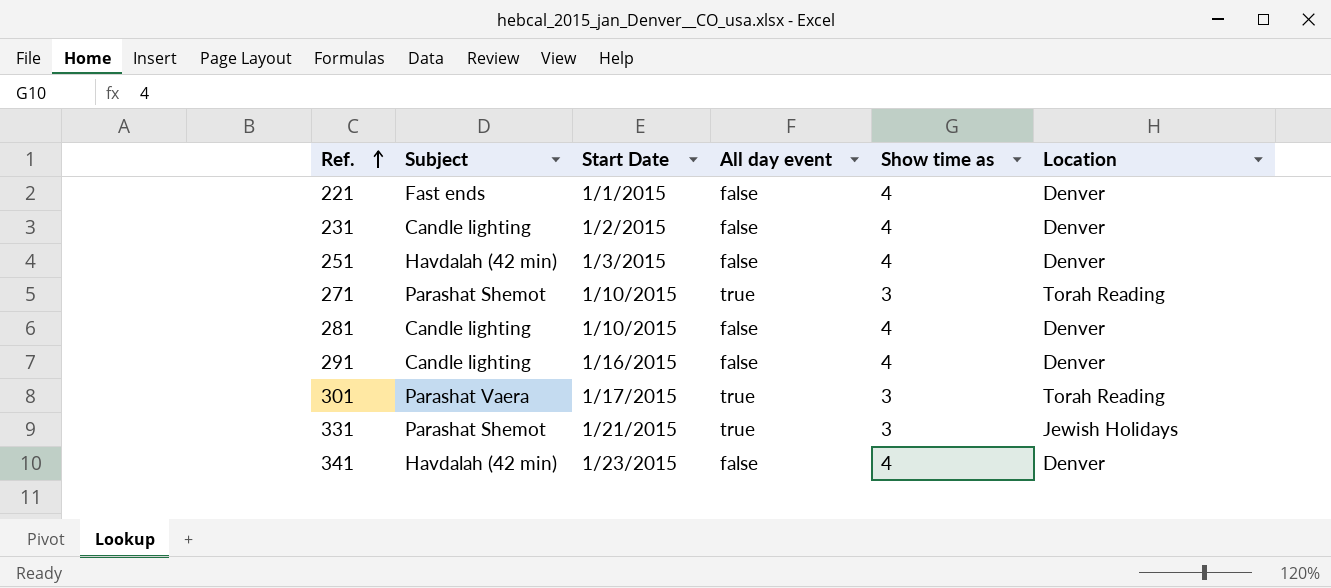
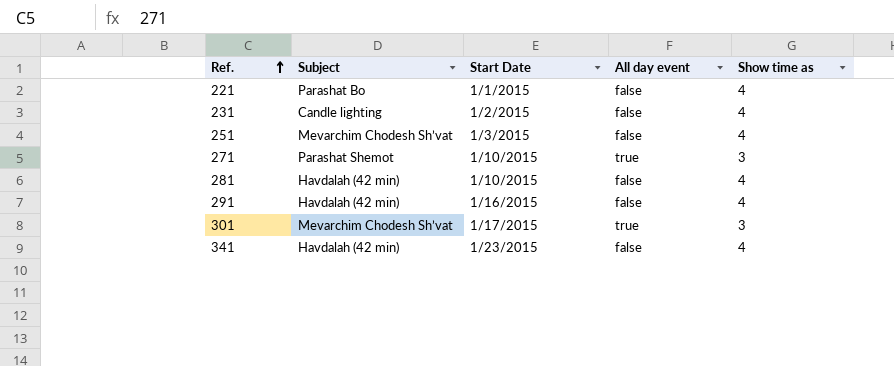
column Location | position: 6 -> none
row 331: Parashat Shemot | 1/21/2015 | true | 3 | Jewish Holidays -> none
221 | Subject: Fast ends -> Parashat Bo
251 | Subject: Havdalah (42 min) -> Mevarchim Chodesh Sh’vat
281 | Subject: Candle lighting -> Havdalah (42 min)
291 | Subject: Candle lighting -> Havdalah (42 min)
301 | Subject: Parashat Vaera -> Mevarchim Chodesh Sh’vat

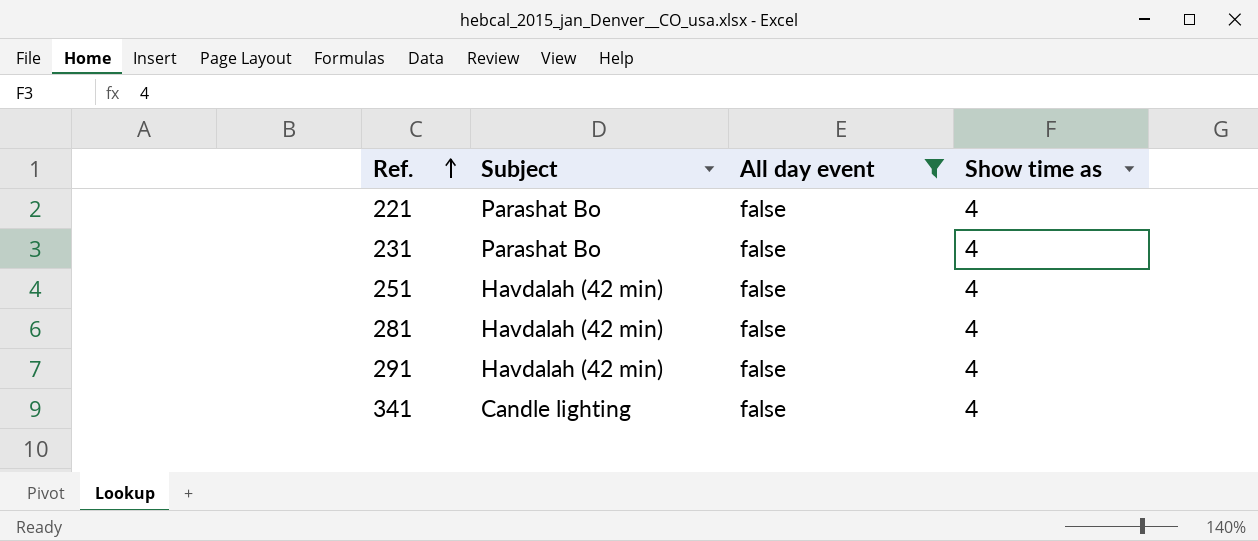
filter: none -> All day event = false
column Start Date | position: 3 -> none
231 | Subject: Candle lighting -> Parashat Bo
251 | Subject: Mevarchim Chodesh Sh’vat -> Havdalah (42 min)
341 | Subject: Havdalah (42 min) -> Candle lighting

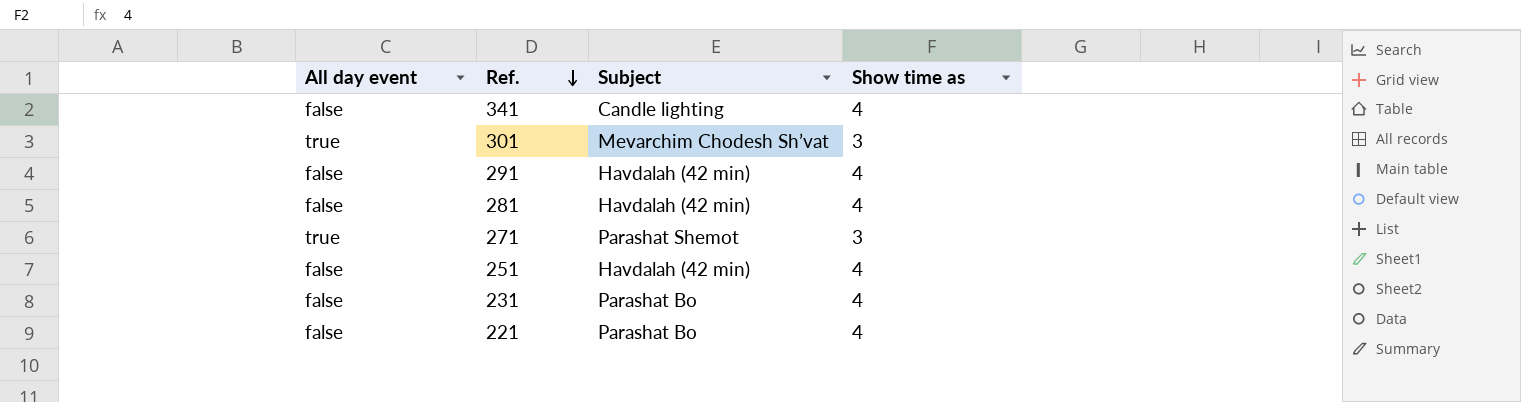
filter: All day event = false -> none
row order: Ref. ascending -> Ref. descending
column All day event | position: 3 -> 1

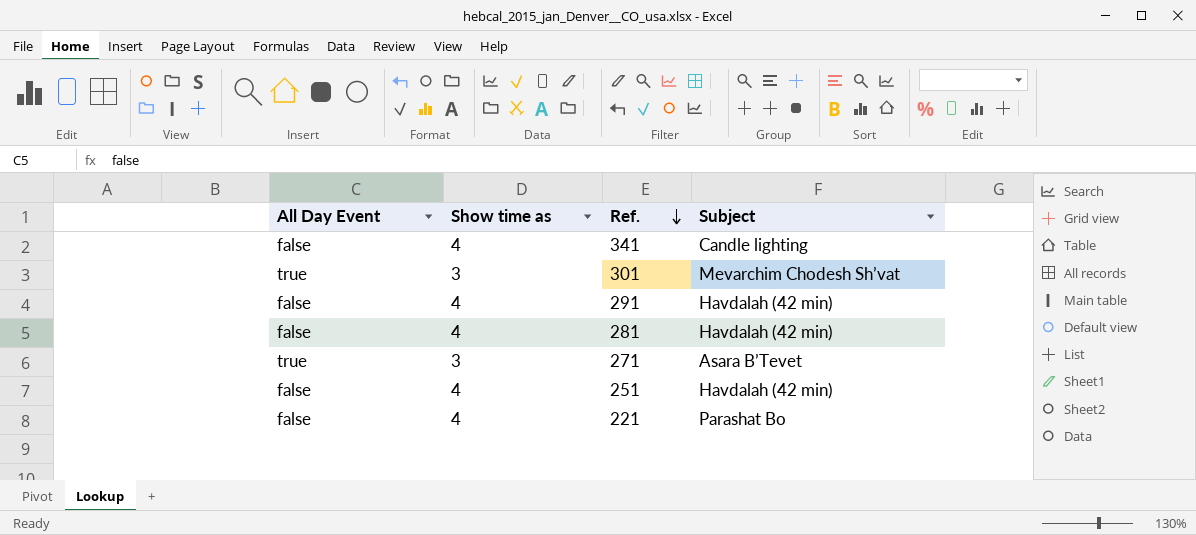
column name: All day event -> All Day Event
column Show time as | position: 4 -> 2
row 231: false | Parashat Bo | 4 -> none
271 | Subject: Parashat Shemot -> Asara B’Tevet

